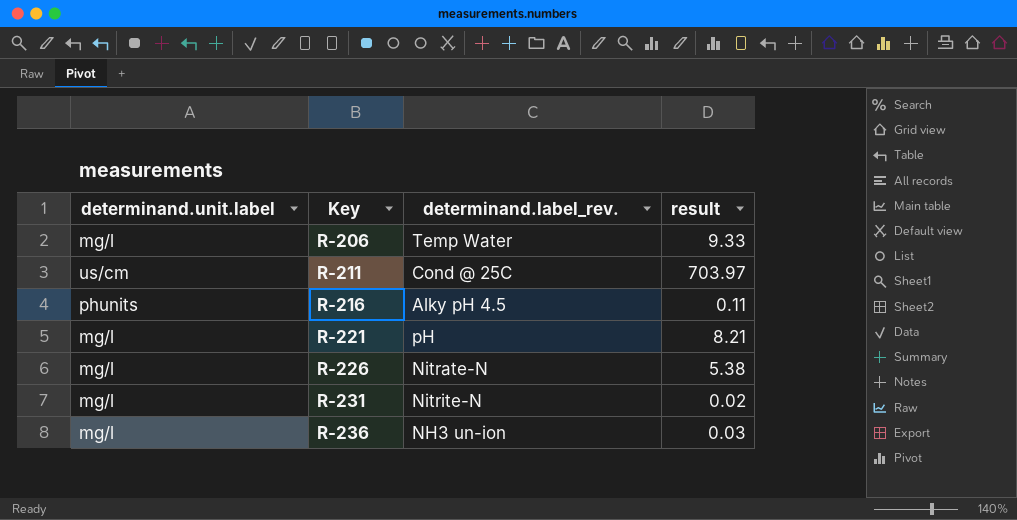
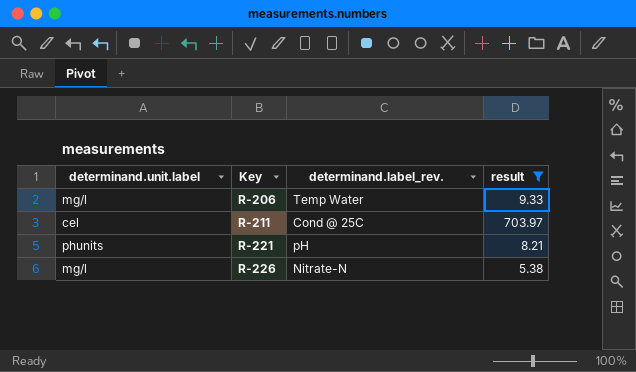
filter: none -> result >= 5.38
R-211 | determinand.unit.label: us/cm -> cel
R-221 | determinand.unit.label: mg/l -> phunits

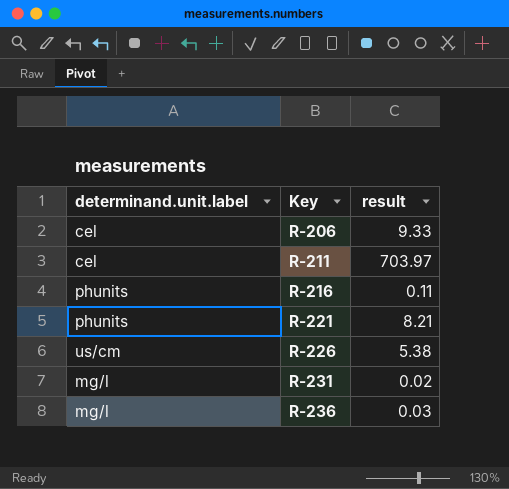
filter: result >= 5.38 -> none
column determinand.label_rev. | position: 3 -> none
R-206 | determinand.unit.label: mg/l -> cel
R-226 | determinand.unit.label: mg/l -> us/cm

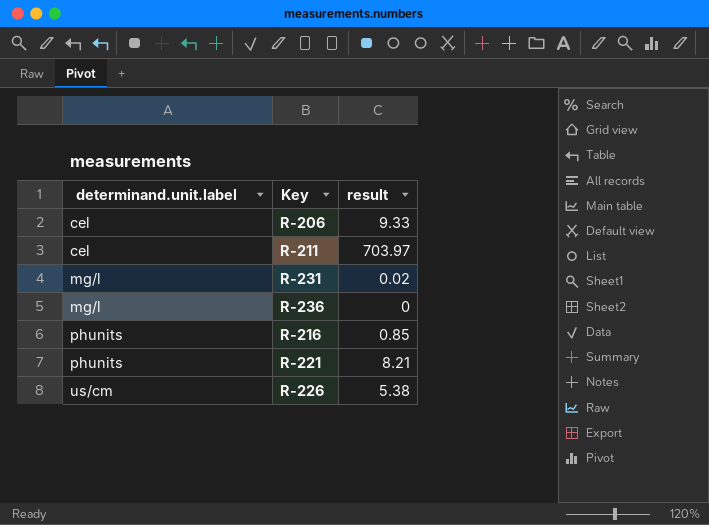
row order: Key ascending -> determinand.unit.label ascending
R-236 | result: 0.03 -> 0
R-216 | result: 0.11 -> 0.85

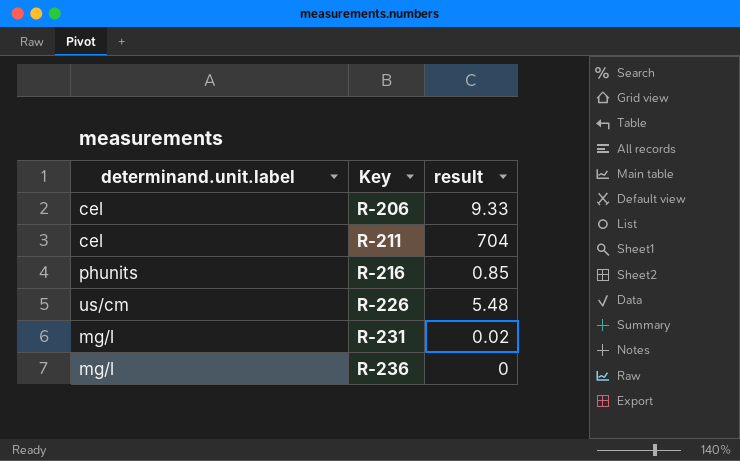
row order: determinand.unit.label ascending -> Key ascending
row R-221: phunits | 8.21 -> none
R-211 | result: 703.97 -> 704
R-226 | result: 5.38 -> 5.48

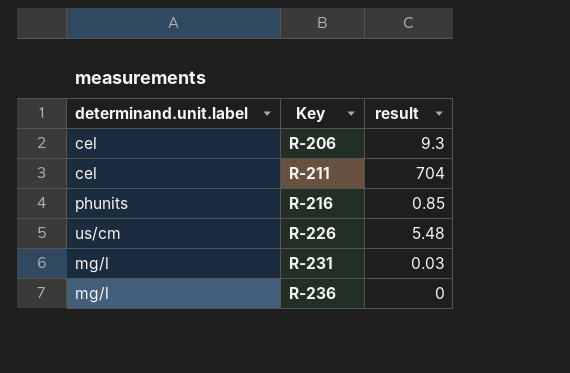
R-206 | result: 9.33 -> 9.3
R-231 | result: 0.02 -> 0.03

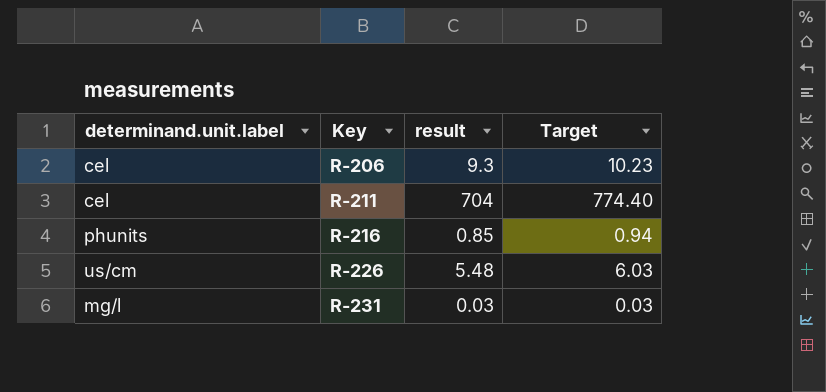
column Target | formula: none -> [result] * 1.1
row R-236: mg/l | 0 -> none

